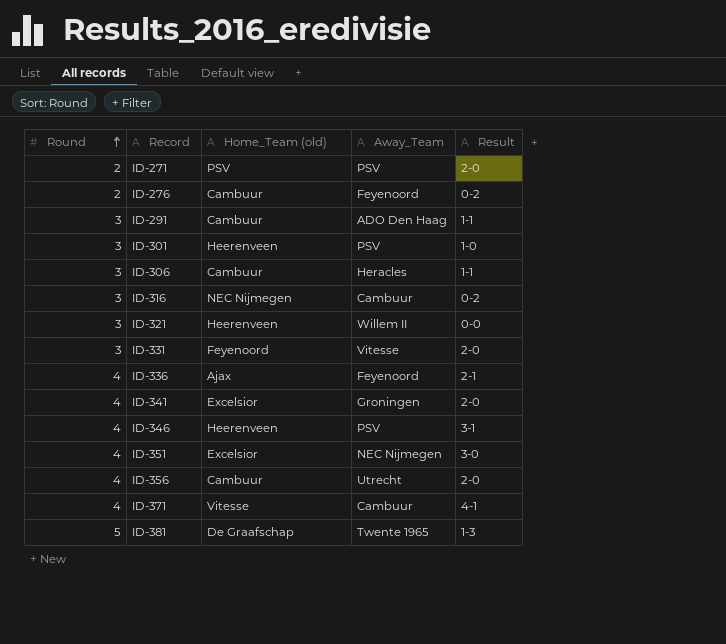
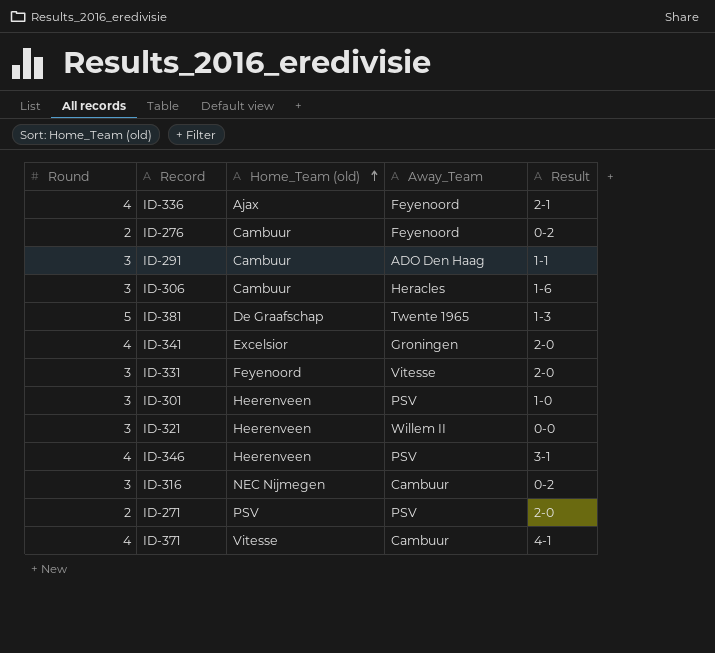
row order: Round ascending -> Home_Team (old) ascending
row ID-351: 4 | Excelsior | NEC Nijmegen | 3-0 -> none
row ID-356: 4 | Cambuur | Utrecht | 2-0 -> none
ID-306 | Result: 1-1 -> 1-6

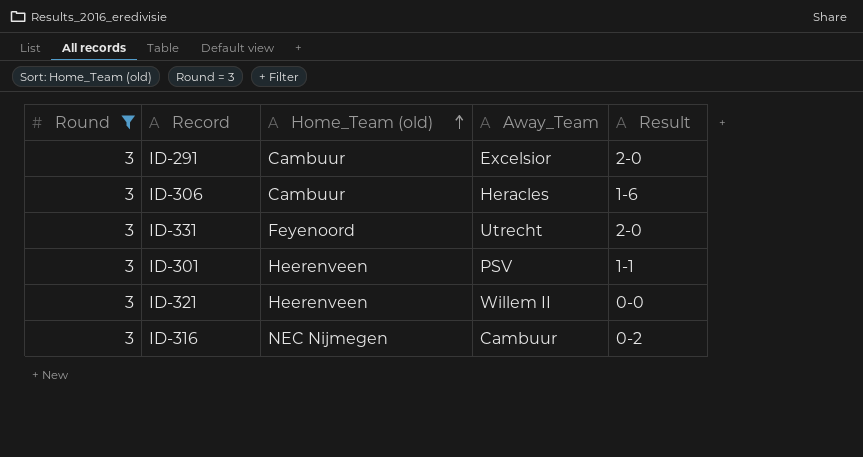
filter: none -> Round = 3
ID-291 | Away_Team: ADO Den Haag -> Excelsior
ID-291 | Result: 1-1 -> 2-0
ID-331 | Away_Team: Vitesse -> Utrecht
ID-301 | Result: 1-0 -> 1-1

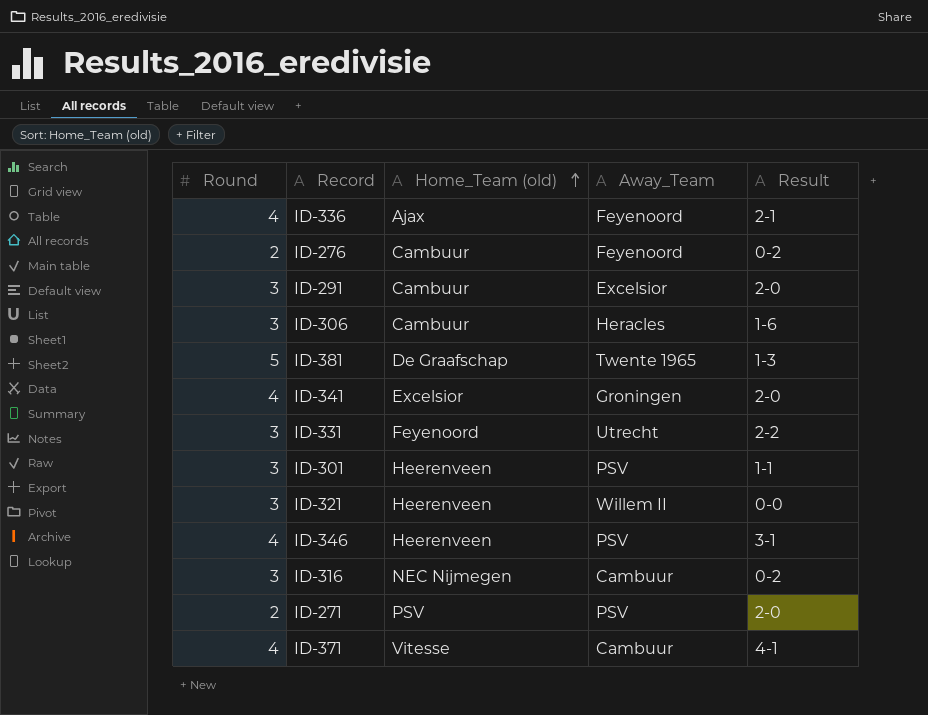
filter: Round = 3 -> none
ID-331 | Result: 2-0 -> 2-2

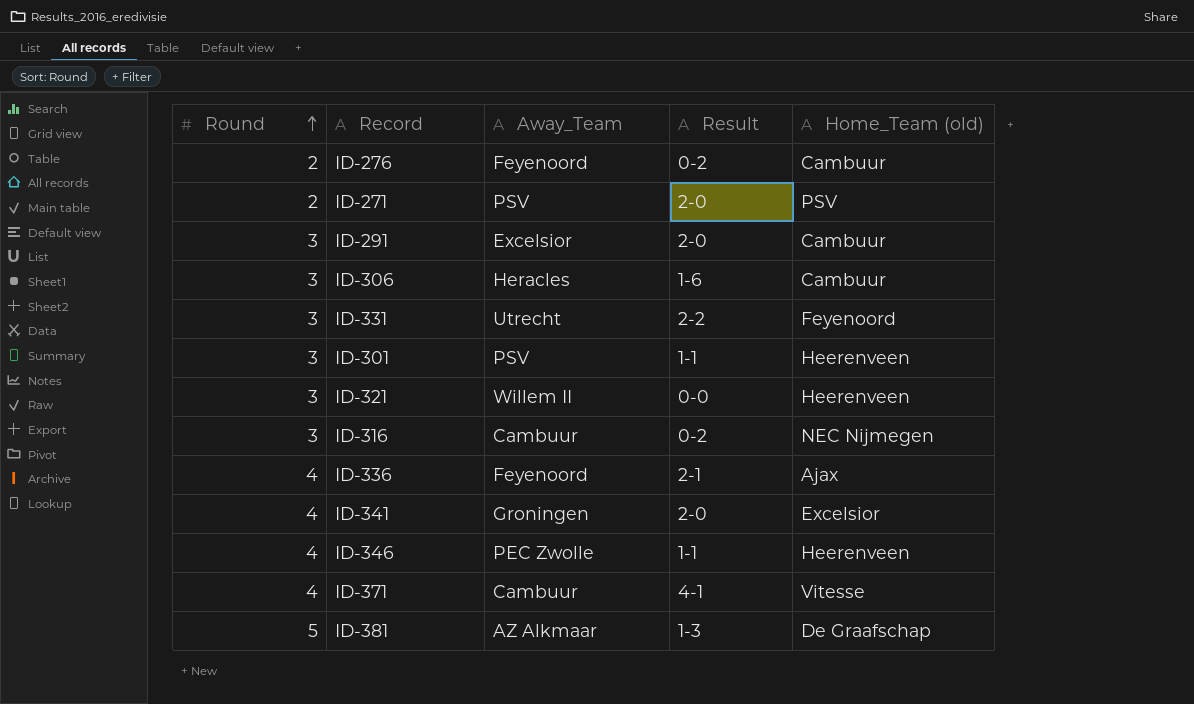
row order: Home_Team (old) ascending -> Round ascending
column Home_Team (old) | position: 3 -> 5
ID-346 | Away_Team: PSV -> PEC Zwolle
ID-346 | Result: 3-1 -> 1-1
ID-381 | Away_Team: Twente 1965 -> AZ Alkmaar

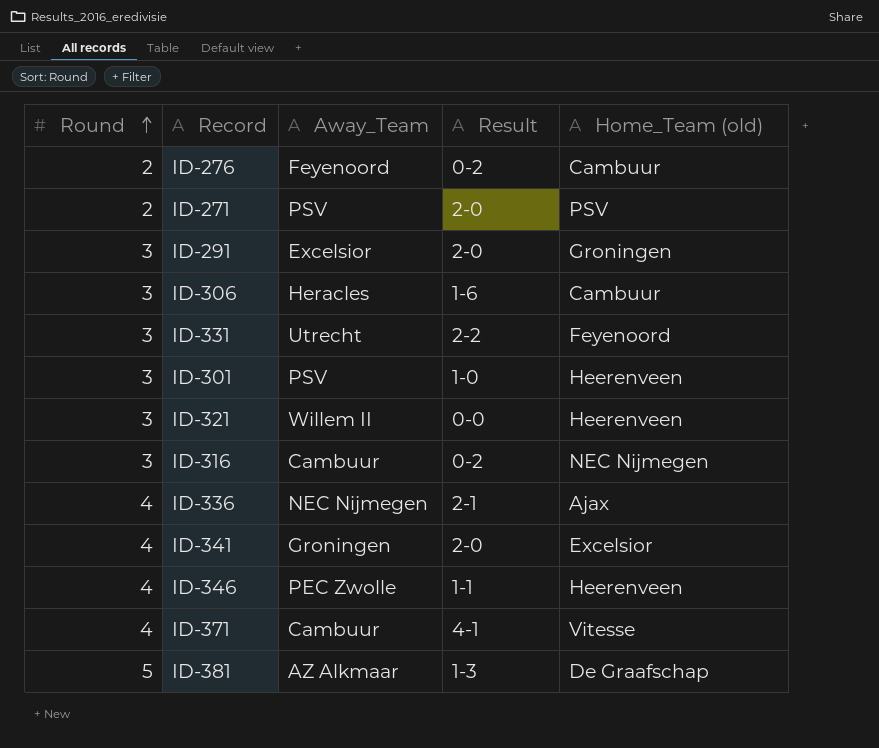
ID-291 | Home_Team (old): Cambuur -> Groningen
ID-301 | Result: 1-1 -> 1-0
ID-336 | Away_Team: Feyenoord -> NEC Nijmegen

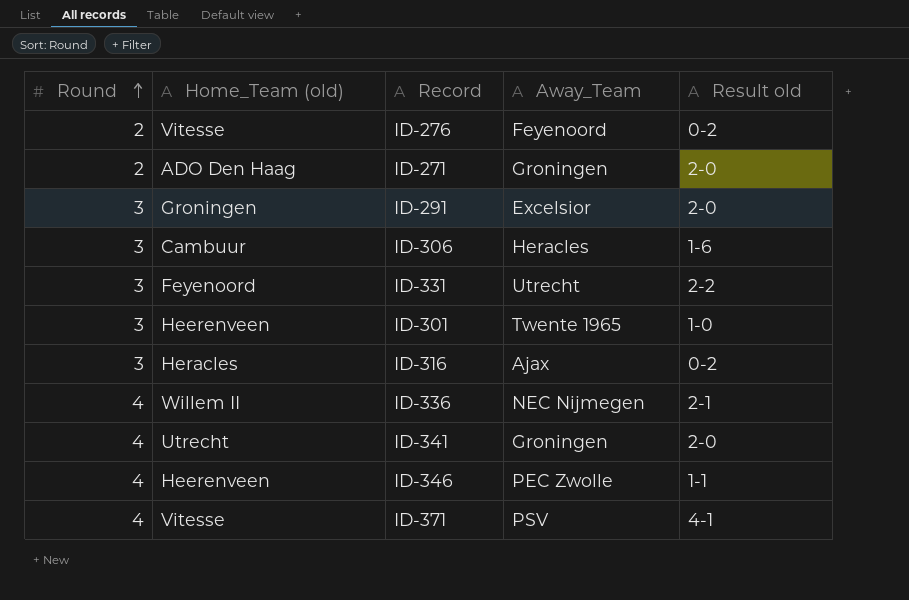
column Home_Team (old) | position: 5 -> 2
column name: Result -> Result old
row ID-321: 3 | Willem II | 0-0 | Heerenveen -> none
row ID-381: 5 | AZ Alkmaar | 1-3 | De Graafschap -> none
ID-276 | Home_Team (old): Cambuur -> Vitesse
ID-271 | Home_Team (old): PSV -> ADO Den Haag
ID-271 | Away_Team: PSV -> Groningen
ID-301 | Away_Team: PSV -> Twente 1965
ID-316 | Home_Team (old): NEC Nijmegen -> Heracles
ID-316 | Away_Team: Cambuur -> Ajax
ID-336 | Home_Team (old): Ajax -> Willem II
ID-341 | Home_Team (old): Excelsior -> Utrecht
ID-371 | Away_Team: Cambuur -> PSV

